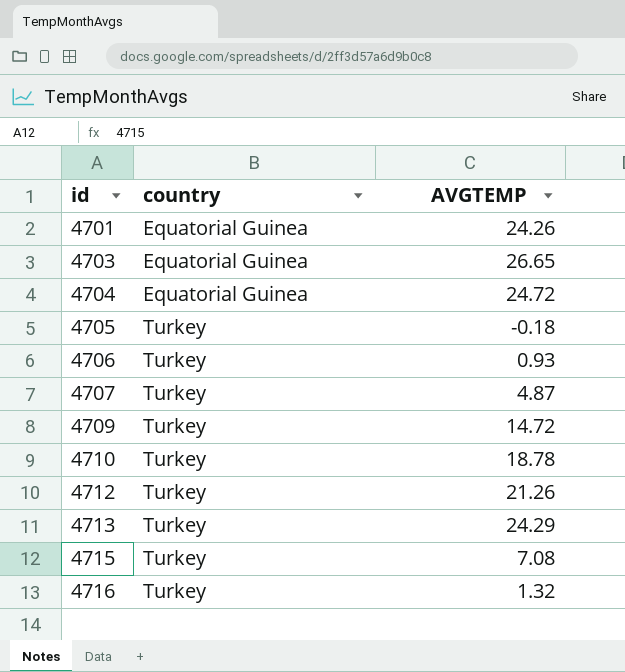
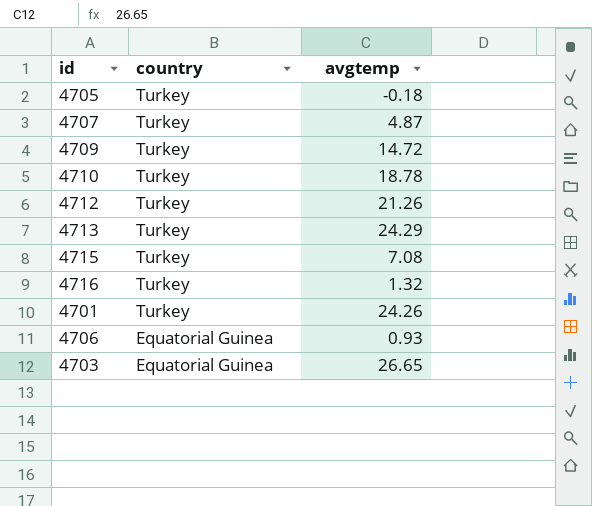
row order: id ascending -> country descending
column name: AVGTEMP -> avgtemp
row 4704: Equatorial Guinea | 24.72 -> none
4701 | country: Equatorial Guinea -> Turkey
4706 | country: Turkey -> Equatorial Guinea

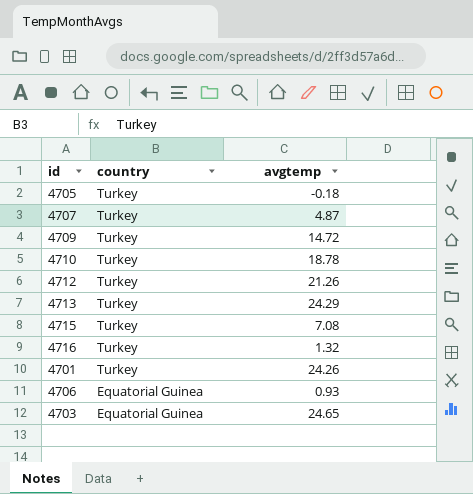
4703 | avgtemp: 26.65 -> 24.65

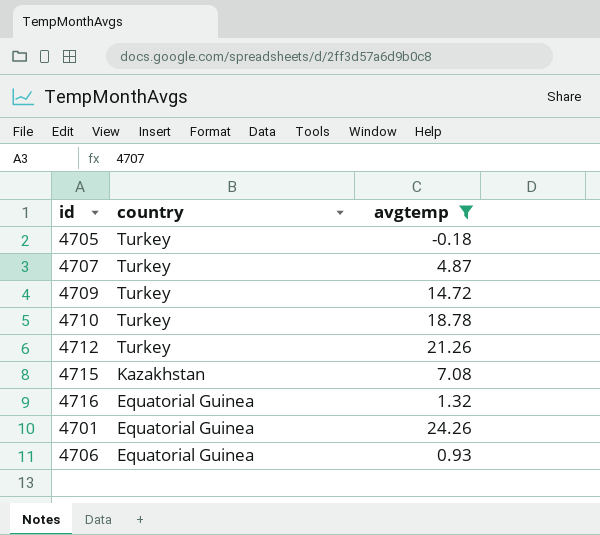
filter: none -> avgtemp <= 24.26
4715 | country: Turkey -> Kazakhstan
4716 | country: Turkey -> Equatorial Guinea
4701 | country: Turkey -> Equatorial Guinea

